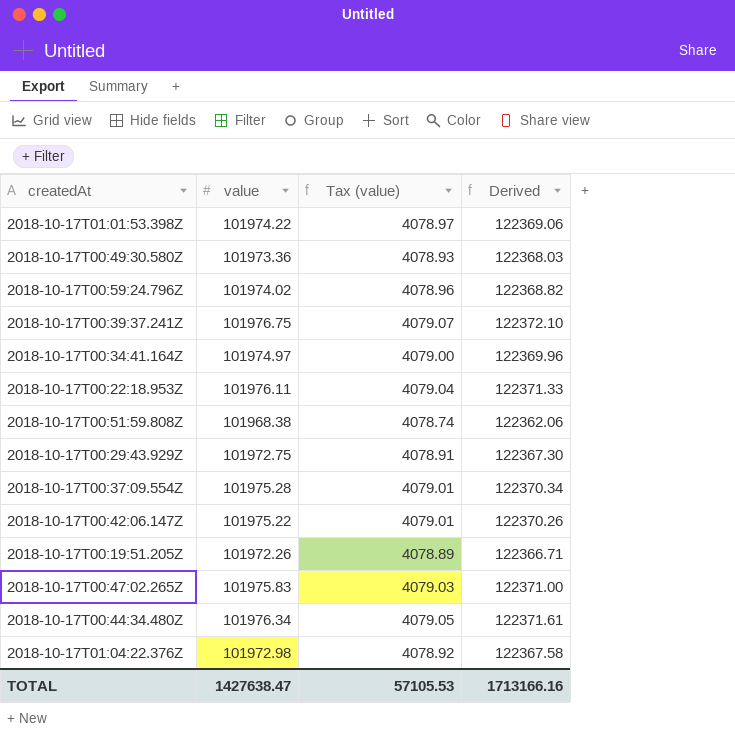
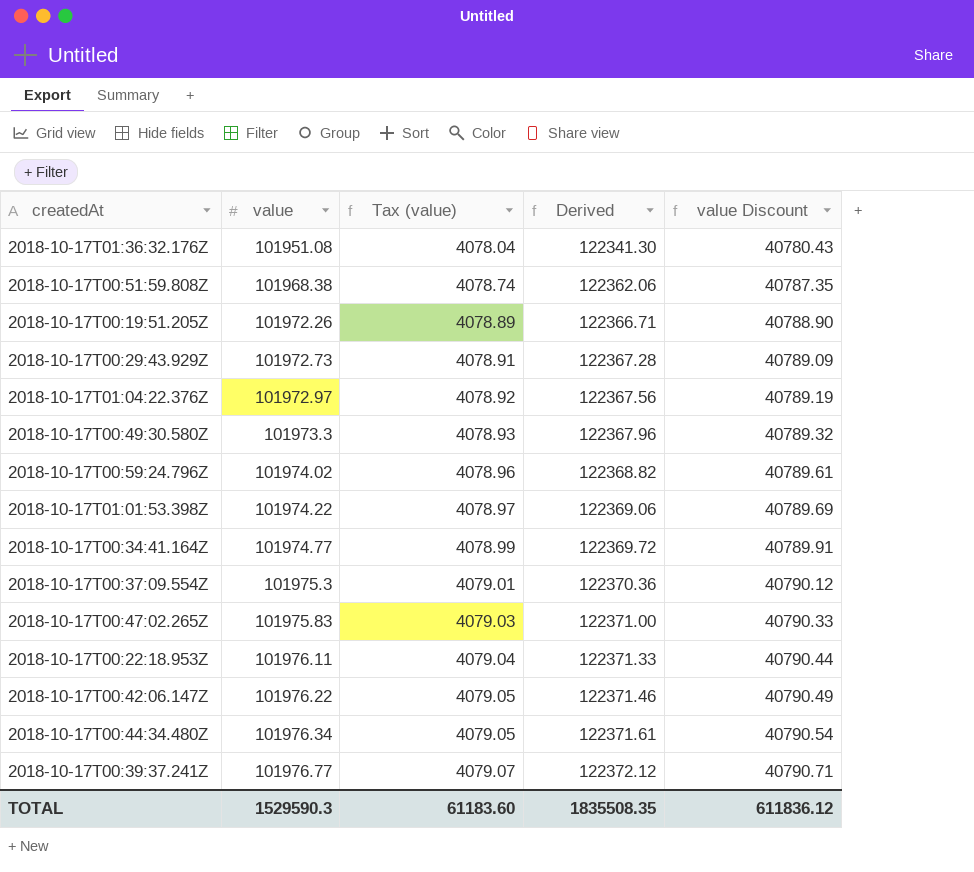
row order: none -> value ascending
column value Discount | formula: none -> [value] * 0.4
row 2018-10-17T01:36:32.176Z: none -> 101951.08 | 4078.04 | 122341.30 | 40780.43
2018-10-17T00:29:43.929Z | value: 101972.75 -> 101972.73
2018-10-17T00:29:43.929Z | Derived: 122367.30 -> 122367.28
2018-10-17T01:04:22.376Z | value: 101972.98 -> 101972.97
2018-10-17T01:04:22.376Z | Derived: 122367.58 -> 122367.56
2018-10-17T00:49:30.580Z | value: 101973.36 -> 101973.3
2018-10-17T00:49:30.580Z | Derived: 122368.03 -> 122367.96
2018-10-17T00:34:41.164Z | value: 101974.97 -> 101974.77
2018-10-17T00:34:41.164Z | Tax (value): 4079.00 -> 4078.99
2018-10-17T00:34:41.164Z | Derived: 122369.96 -> 122369.72
2018-10-17T00:37:09.554Z | value: 101975.28 -> 101975.3
2018-10-17T00:37:09.554Z | Derived: 122370.34 -> 122370.36
2018-10-17T00:42:06.147Z | value: 101975.22 -> 101976.22
2018-10-17T00:42:06.147Z | Tax (value): 4079.01 -> 4079.05
2018-10-17T00:42:06.147Z | Derived: 122370.26 -> 122371.46
2018-10-17T00:39:37.241Z | value: 101976.75 -> 101976.77
2018-10-17T00:39:37.241Z | Derived: 122372.10 -> 122372.12
TOTAL | value: 1427638.47 -> 1529590.3
TOTAL | Tax (value): 57105.53 -> 61183.60
TOTAL | Derived: 1713166.16 -> 1835508.35

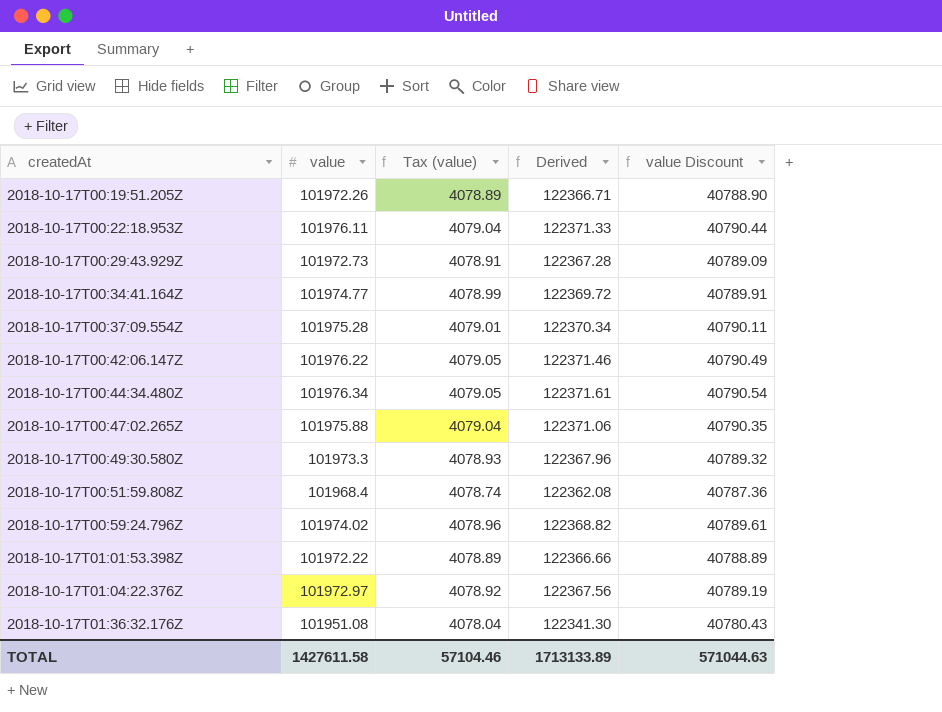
row order: value ascending -> createdAt ascending
row 2018-10-17T00:39:37.241Z: 101976.77 | 4079.07 | 122372.12 | 40790.71 -> none
2018-10-17T00:37:09.554Z | value: 101975.3 -> 101975.28
2018-10-17T00:37:09.554Z | Derived: 122370.36 -> 122370.34
2018-10-17T00:37:09.554Z | value Discount: 40790.12 -> 40790.11
2018-10-17T00:47:02.265Z | value: 101975.83 -> 101975.88
2018-10-17T00:47:02.265Z | Tax (value): 4079.03 -> 4079.04
2018-10-17T00:47:02.265Z | Derived: 122371.00 -> 122371.06
2018-10-17T00:47:02.265Z | value Discount: 40790.33 -> 40790.35
2018-10-17T00:51:59.808Z | value: 101968.38 -> 101968.4
2018-10-17T00:51:59.808Z | Derived: 122362.06 -> 122362.08
2018-10-17T00:51:59.808Z | value Discount: 40787.35 -> 40787.36
2018-10-17T01:01:53.398Z | value: 101974.22 -> 101972.22
2018-10-17T01:01:53.398Z | Tax (value): 4078.97 -> 4078.89
2018-10-17T01:01:53.398Z | Derived: 122369.06 -> 122366.66
2018-10-17T01:01:53.398Z | value Discount: 40789.69 -> 40788.89
TOTAL | value: 1529590.3 -> 1427611.58
TOTAL | Tax (value): 61183.60 -> 57104.46
TOTAL | Derived: 1835508.35 -> 1713133.89
TOTAL | value Discount: 611836.12 -> 571044.63

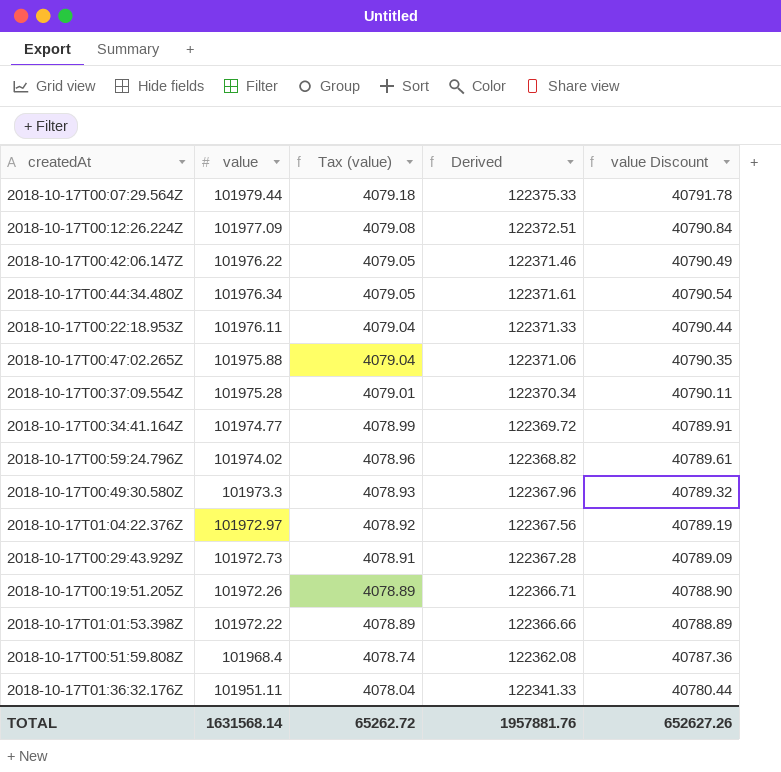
row order: createdAt ascending -> Tax (value) descending
row 2018-10-17T00:07:29.564Z: none -> 101979.44 | 4079.18 | 122375.33 | 40791.78
row 2018-10-17T00:12:26.224Z: none -> 101977.09 | 4079.08 | 122372.51 | 40790.84
2018-10-17T01:36:32.176Z | value: 101951.08 -> 101951.11
2018-10-17T01:36:32.176Z | Derived: 122341.30 -> 122341.33
2018-10-17T01:36:32.176Z | value Discount: 40780.43 -> 40780.44
TOTAL | value: 1427611.58 -> 1631568.14
TOTAL | Tax (value): 57104.46 -> 65262.72
TOTAL | Derived: 1713133.89 -> 1957881.76
TOTAL | value Discount: 571044.63 -> 652627.26

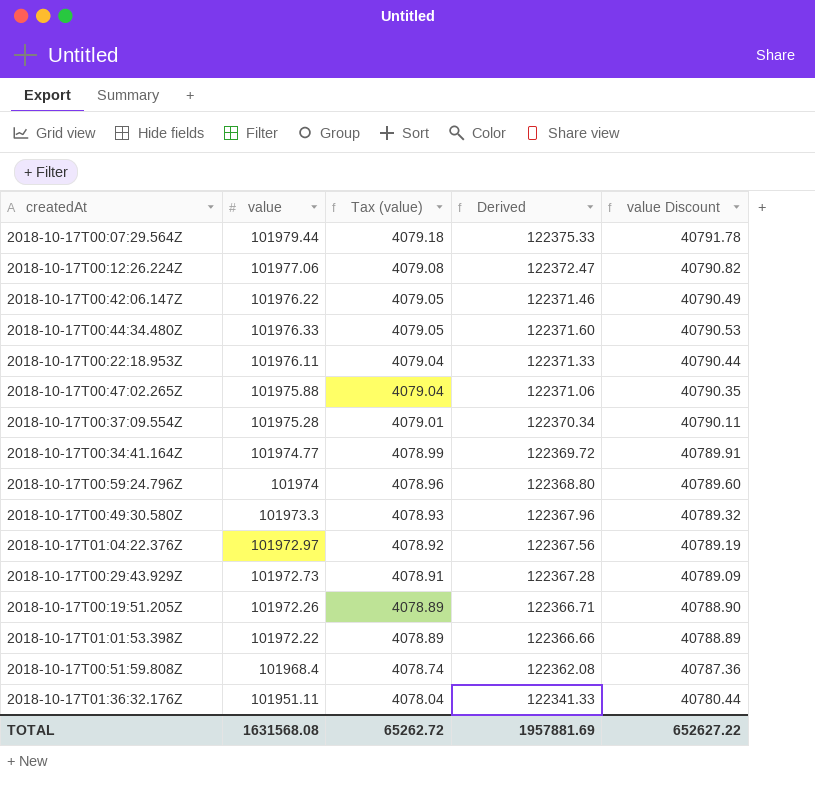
2018-10-17T00:12:26.224Z | value: 101977.09 -> 101977.06
2018-10-17T00:12:26.224Z | Derived: 122372.51 -> 122372.47
2018-10-17T00:12:26.224Z | value Discount: 40790.84 -> 40790.82
2018-10-17T00:44:34.480Z | value: 101976.34 -> 101976.33
2018-10-17T00:44:34.480Z | Derived: 122371.61 -> 122371.60
2018-10-17T00:44:34.480Z | value Discount: 40790.54 -> 40790.53
2018-10-17T00:59:24.796Z | value: 101974.02 -> 101974
2018-10-17T00:59:24.796Z | Derived: 122368.82 -> 122368.80
2018-10-17T00:59:24.796Z | value Discount: 40789.61 -> 40789.60
TOTAL | value: 1631568.14 -> 1631568.08
TOTAL | Derived: 1957881.76 -> 1957881.69
TOTAL | value Discount: 652627.26 -> 652627.22

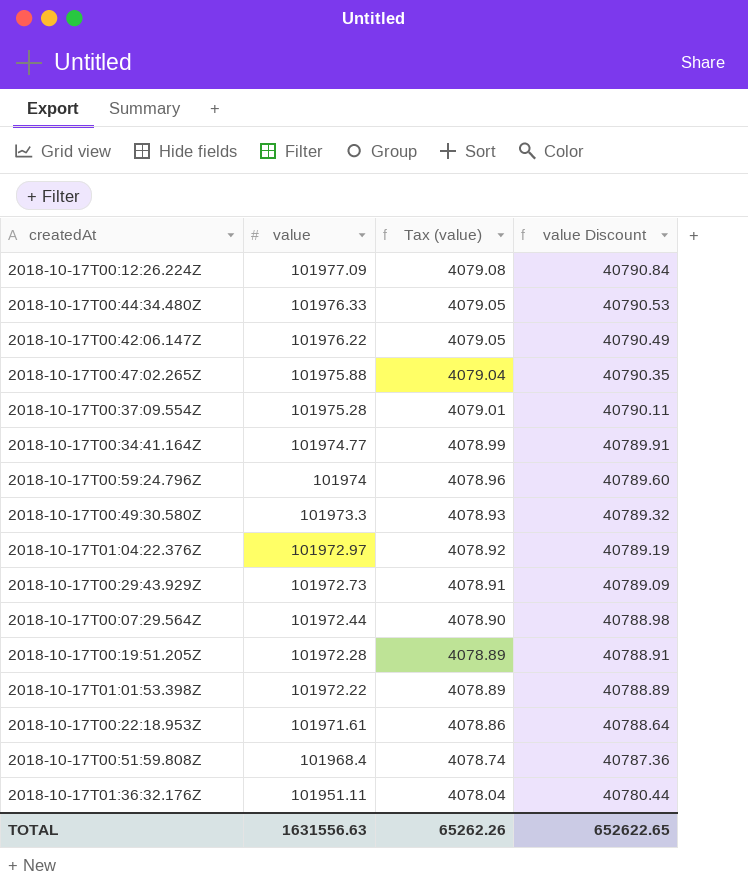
row order: Tax (value) descending -> value descending
column Derived | formula: [value] * 1.2 -> none
2018-10-17T00:12:26.224Z | value: 101977.06 -> 101977.09
2018-10-17T00:12:26.224Z | value Discount: 40790.82 -> 40790.84
2018-10-17T00:07:29.564Z | value: 101979.44 -> 101972.44
2018-10-17T00:07:29.564Z | Tax (value): 4079.18 -> 4078.90
2018-10-17T00:07:29.564Z | value Discount: 40791.78 -> 40788.98
2018-10-17T00:19:51.205Z | value: 101972.26 -> 101972.28
2018-10-17T00:19:51.205Z | value Discount: 40788.90 -> 40788.91
2018-10-17T00:22:18.953Z | value: 101976.11 -> 101971.61
2018-10-17T00:22:18.953Z | Tax (value): 4079.04 -> 4078.86
2018-10-17T00:22:18.953Z | value Discount: 40790.44 -> 40788.64
TOTAL | value: 1631568.08 -> 1631556.63
TOTAL | Tax (value): 65262.72 -> 65262.26
TOTAL | value Discount: 652627.22 -> 652622.65

